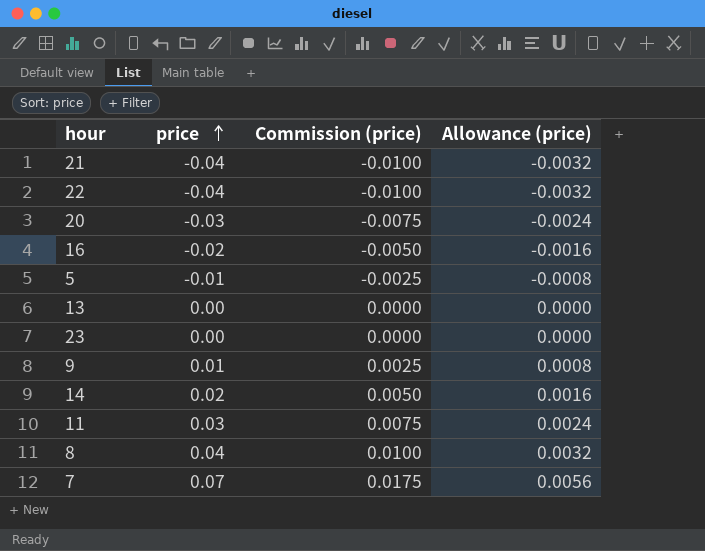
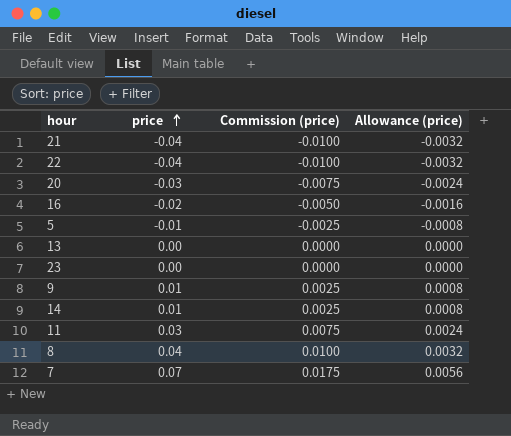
14 | price: 0.02 -> 0.01
14 | Commission (price): 0.0050 -> 0.0025
14 | Allowance (price): 0.0016 -> 0.0008

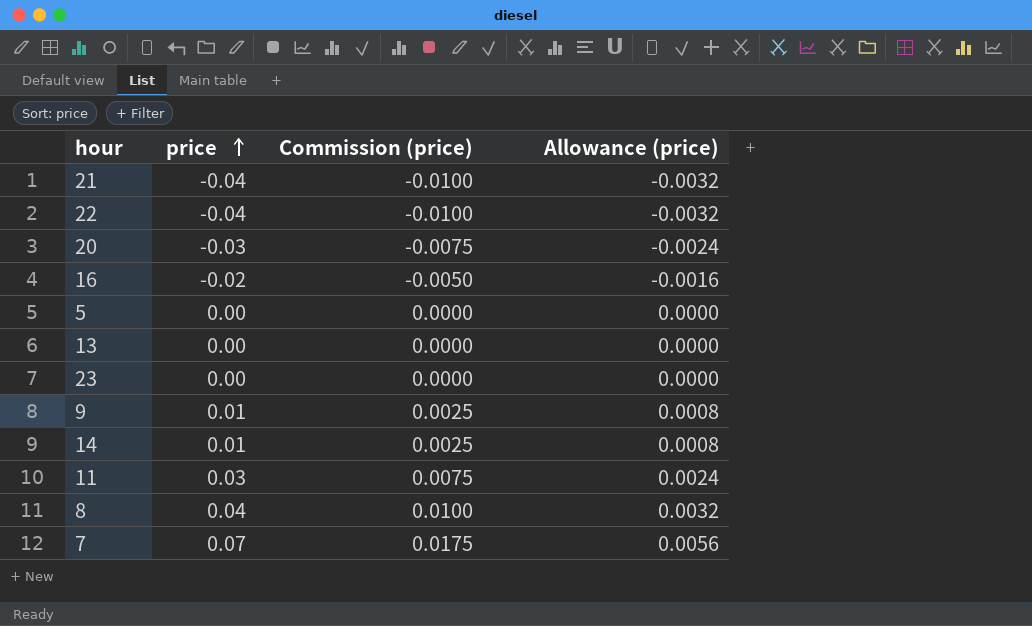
5 | price: -0.01 -> 0.00
5 | Commission (price): -0.0025 -> 0.0000
5 | Allowance (price): -0.0008 -> 0.0000

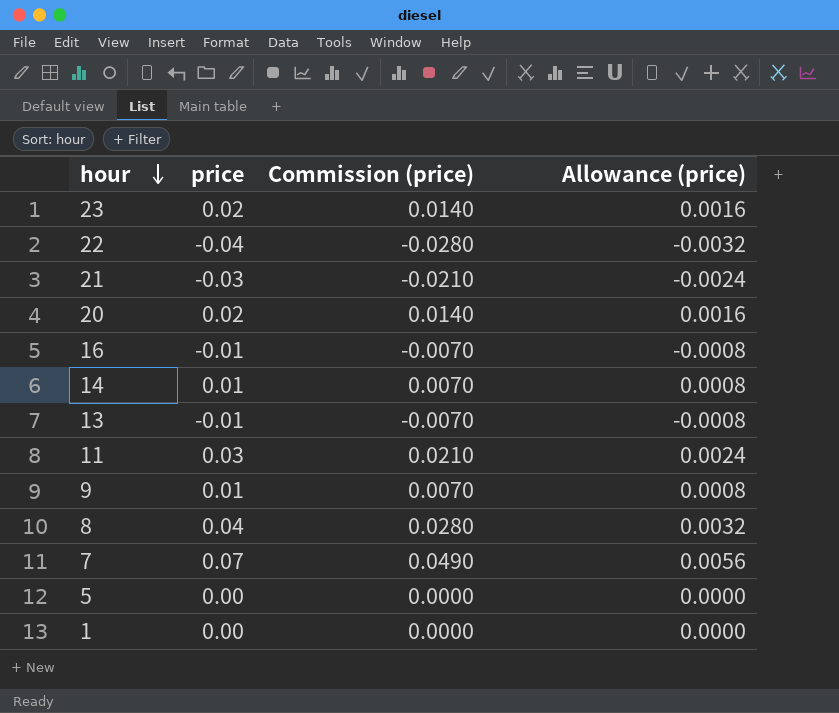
row order: price ascending -> hour descending
column Commission (price) | formula: [price] * 0.25 -> [price] * 0.7
23 | price: 0.00 -> 0.02
23 | Allowance (price): 0.0000 -> 0.0016
21 | price: -0.04 -> -0.03
21 | Allowance (price): -0.0032 -> -0.0024
20 | price: -0.03 -> 0.02
20 | Allowance (price): -0.0024 -> 0.0016
16 | price: -0.02 -> -0.01
16 | Allowance (price): -0.0016 -> -0.0008
13 | price: 0.00 -> -0.01
13 | Allowance (price): 0.0000 -> -0.0008
row 1: none -> 0.00 | 0.0000 | 0.0000

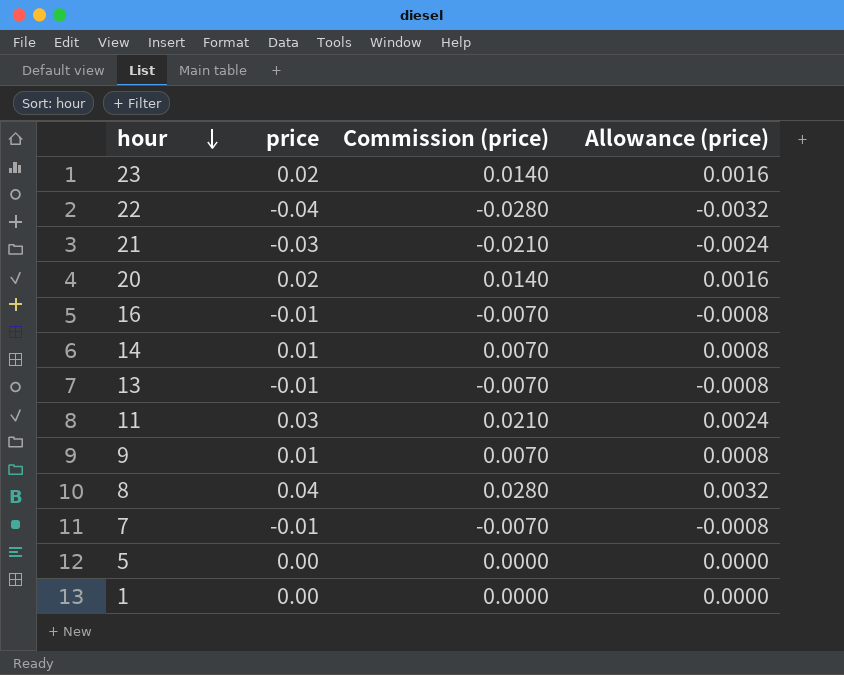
7 | price: 0.07 -> -0.01
7 | Commission (price): 0.0490 -> -0.0070
7 | Allowance (price): 0.0056 -> -0.0008

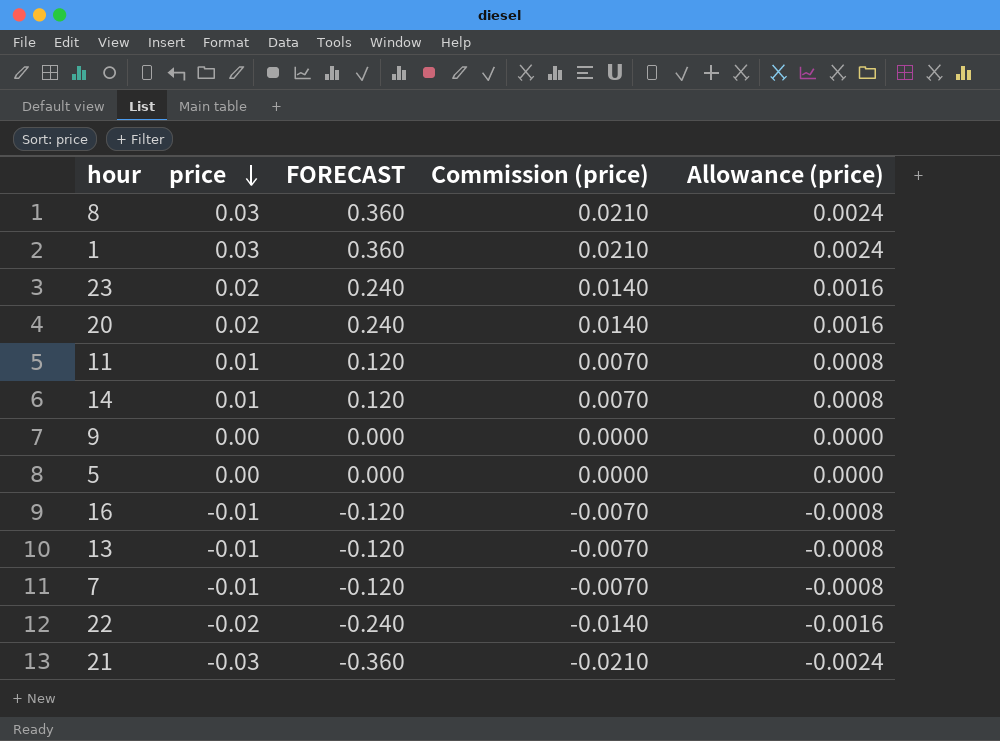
row order: hour descending -> price descending
column FORECAST | formula: none -> [price] * 12
8 | price: 0.04 -> 0.03
8 | Commission (price): 0.0280 -> 0.0210
8 | Allowance (price): 0.0032 -> 0.0024
1 | price: 0.00 -> 0.03
1 | Commission (price): 0.0000 -> 0.0210
1 | Allowance (price): 0.0000 -> 0.0024
11 | price: 0.03 -> 0.01
11 | Commission (price): 0.0210 -> 0.0070
11 | Allowance (price): 0.0024 -> 0.0008
9 | price: 0.01 -> 0.00
9 | Commission (price): 0.0070 -> 0.0000
9 | Allowance (price): 0.0008 -> 0.0000
22 | price: -0.04 -> -0.02
22 | Commission (price): -0.0280 -> -0.0140
22 | Allowance (price): -0.0032 -> -0.0016

